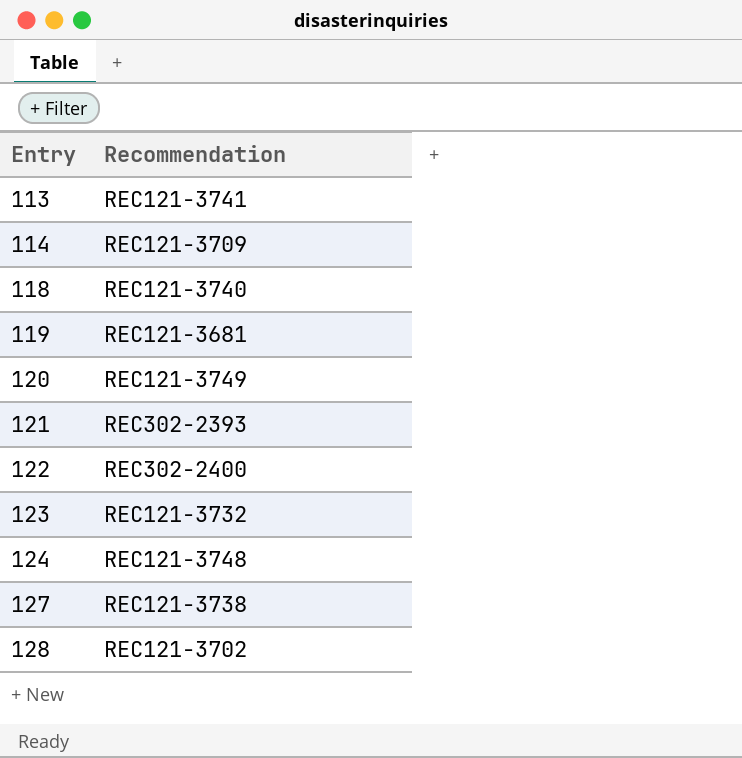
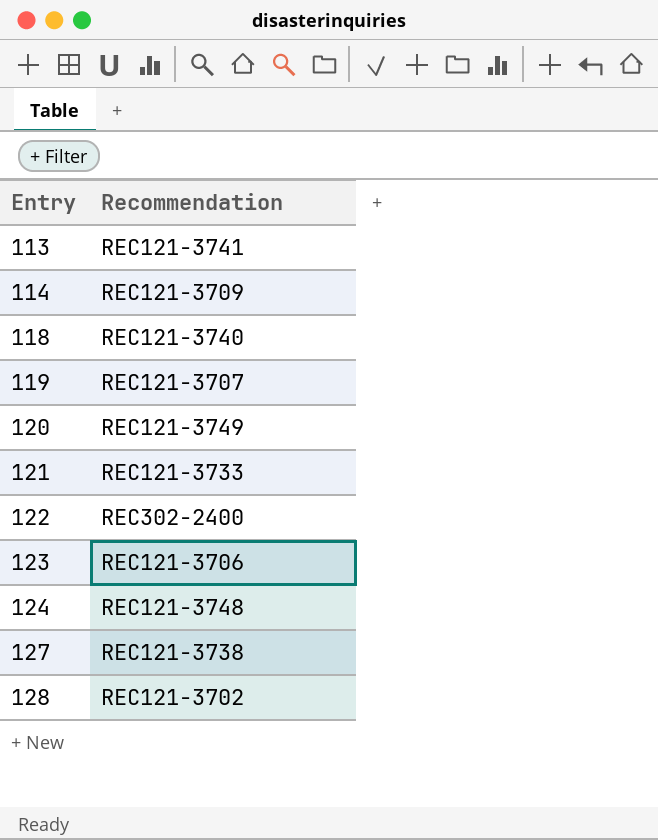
119 | Recommendation: REC121-3681 -> REC121-3707
121 | Recommendation: REC302-2393 -> REC121-3733
123 | Recommendation: REC121-3732 -> REC121-3706

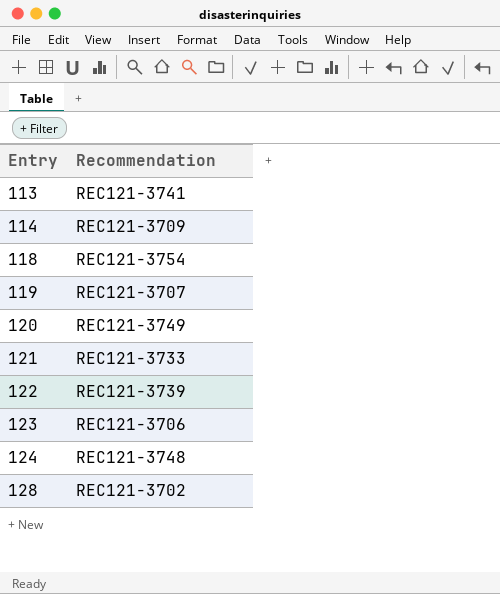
row 127: REC121-3738 -> none
118 | Recommendation: REC121-3740 -> REC121-3754
122 | Recommendation: REC302-2400 -> REC121-3739

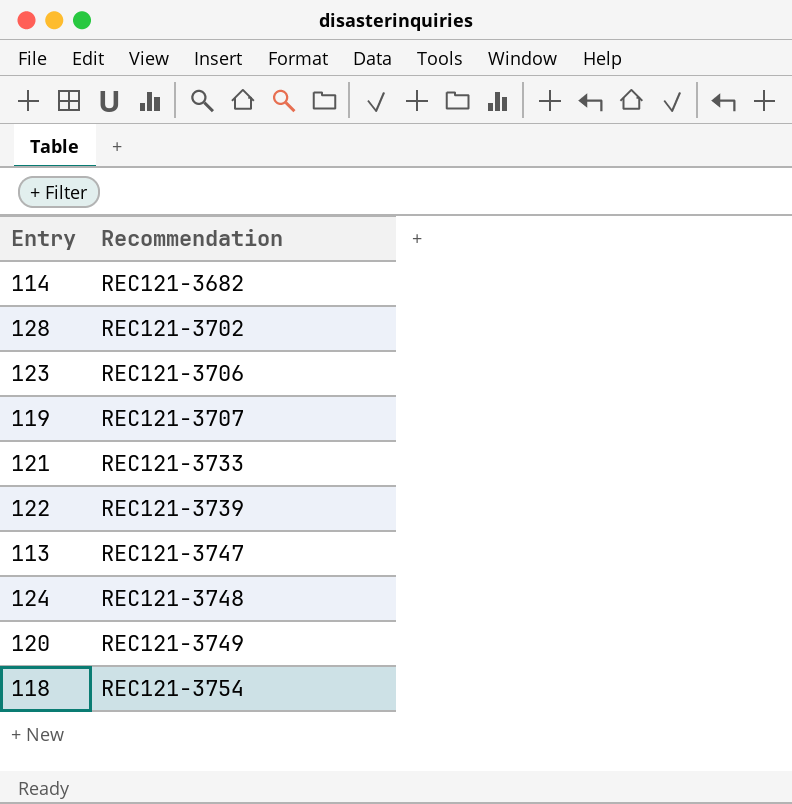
row order: Entry ascending -> Recommendation ascending
114 | Recommendation: REC121-3709 -> REC121-3682
113 | Recommendation: REC121-3741 -> REC121-3747

